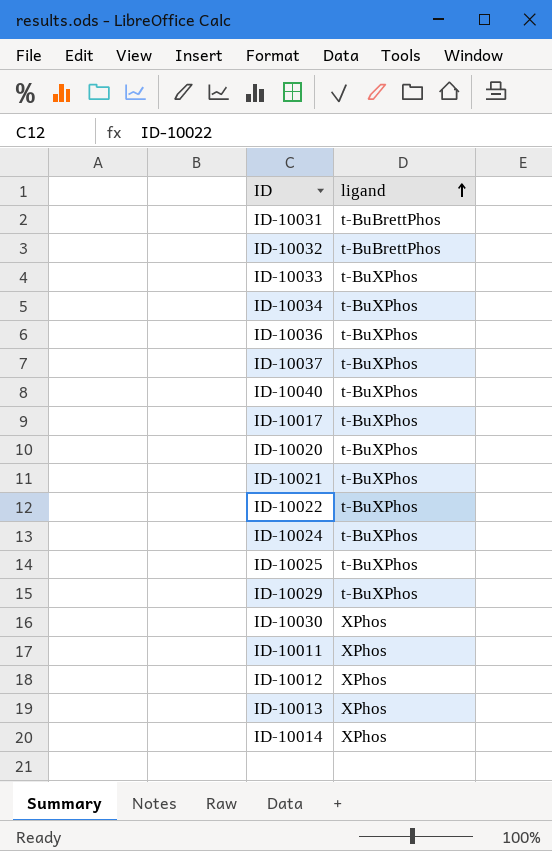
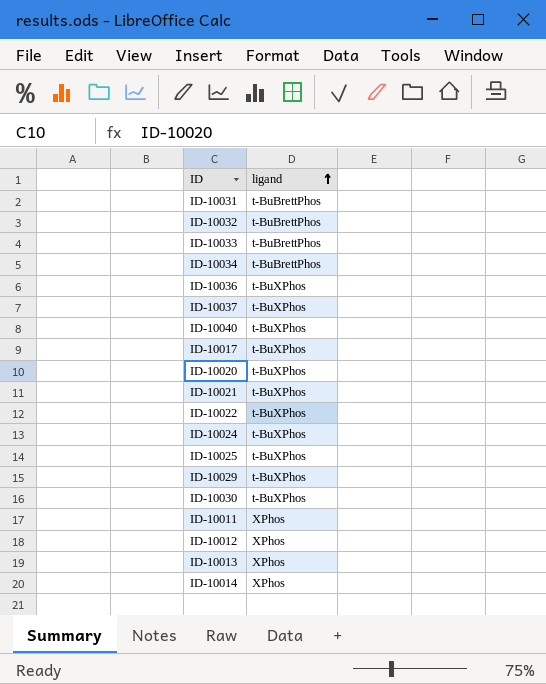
ID-10033 | ligand: t-BuXPhos -> t-BuBrettPhos
ID-10034 | ligand: t-BuXPhos -> t-BuBrettPhos
ID-10030 | ligand: XPhos -> t-BuXPhos

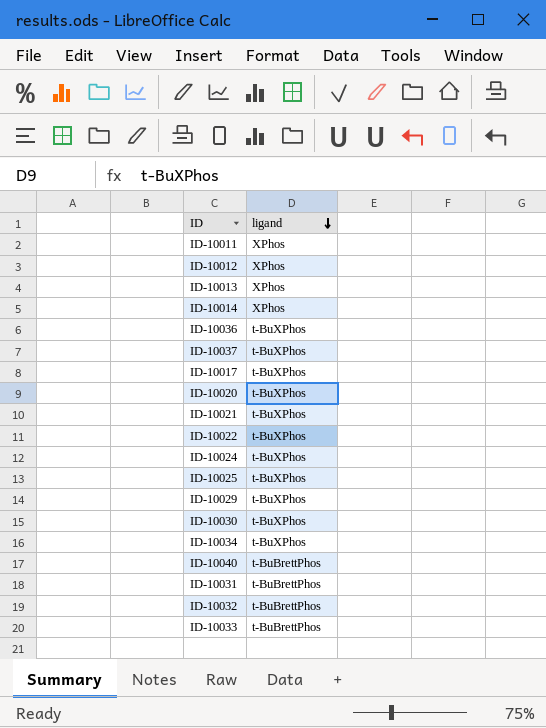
row order: ligand ascending -> ligand descending
ID-10034 | ligand: t-BuBrettPhos -> t-BuXPhos
ID-10040 | ligand: t-BuXPhos -> t-BuBrettPhos

